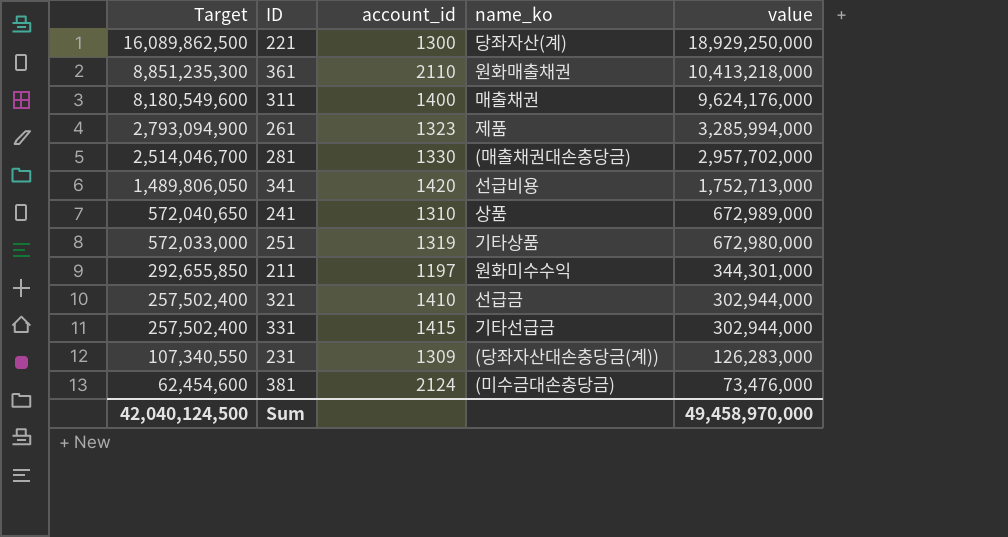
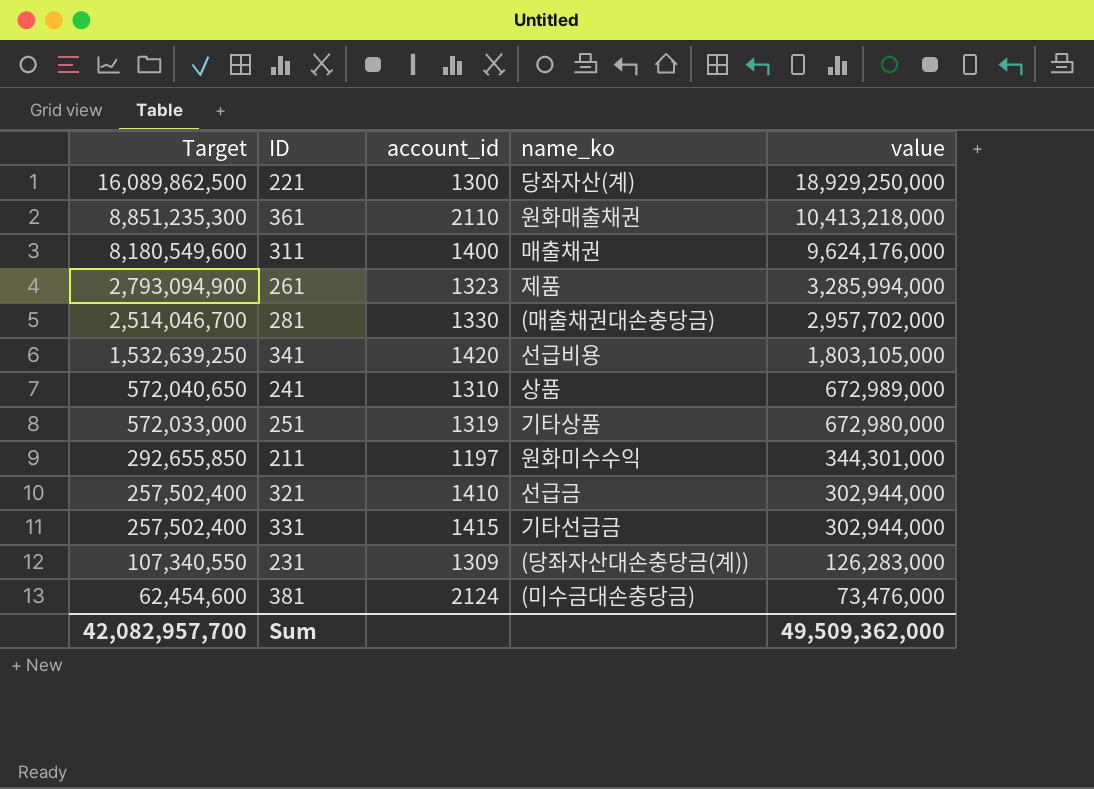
341 | Target: 1,489,806,050 -> 1,532,639,250
341 | value: 1,752,713,000 -> 1,803,105,000
Sum | Target: 42,040,124,500 -> 42,082,957,700
Sum | value: 49,458,970,000 -> 49,509,362,000

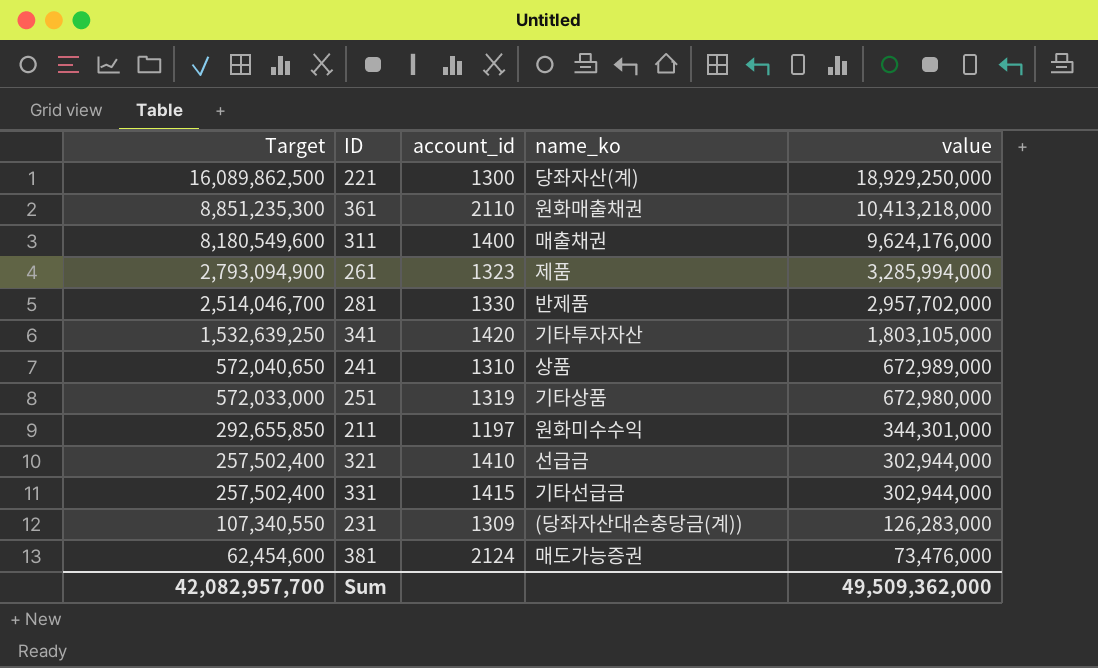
281 | name_ko: (매출채권대손충당금) -> 반제품
341 | name_ko: 선급비용 -> 기타투자자산
381 | name_ko: (미수금대손충당금) -> 매도가능증권

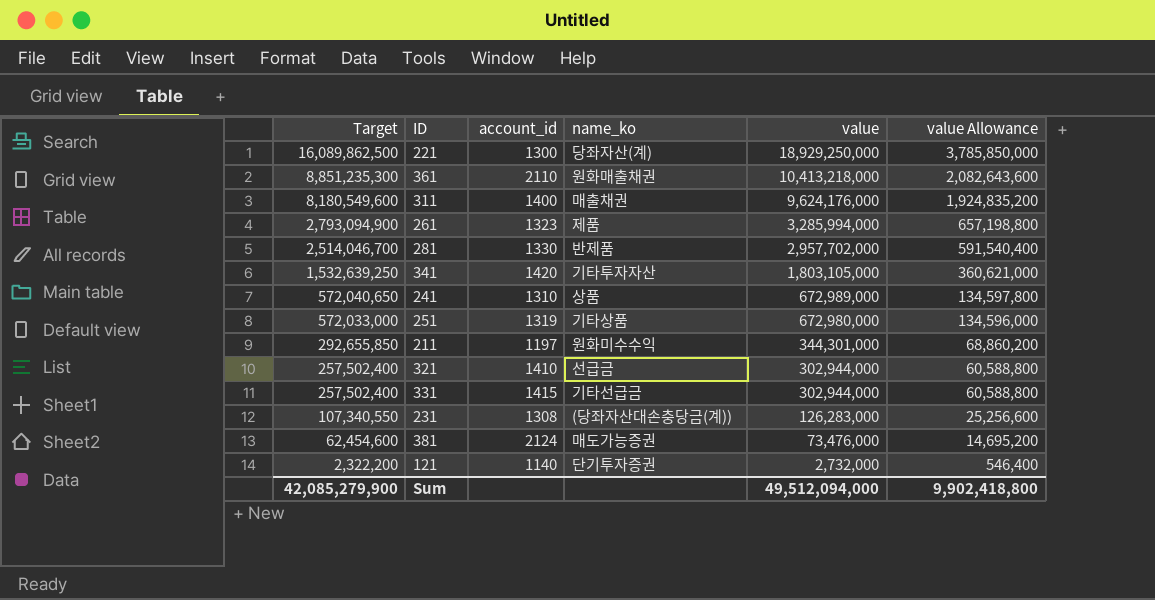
column value Allowance | formula: none -> [value] * 0.2
231 | account_id: 1309 -> 1308
row 121: none -> 2,322,200 | 1140 | 단기투자증권 | 2,732,000 | 546,400
Sum | Target: 42,082,957,700 -> 42,085,279,900
Sum | value: 49,509,362,000 -> 49,512,094,000

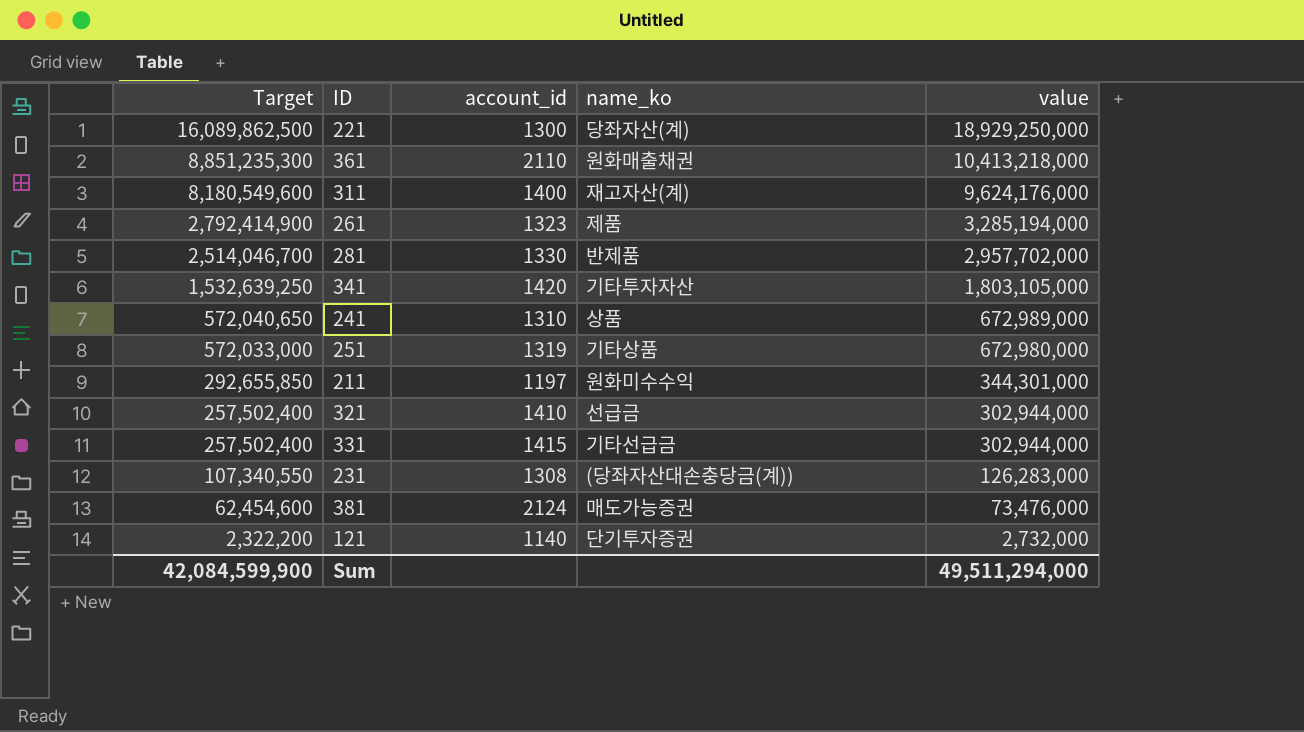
column value Allowance | formula: [value] * 0.2 -> none
311 | name_ko: 매출채권 -> 재고자산(계)
261 | Target: 2,793,094,900 -> 2,792,414,900
261 | value: 3,285,994,000 -> 3,285,194,000
Sum | Target: 42,085,279,900 -> 42,084,599,900
Sum | value: 49,512,094,000 -> 49,511,294,000

